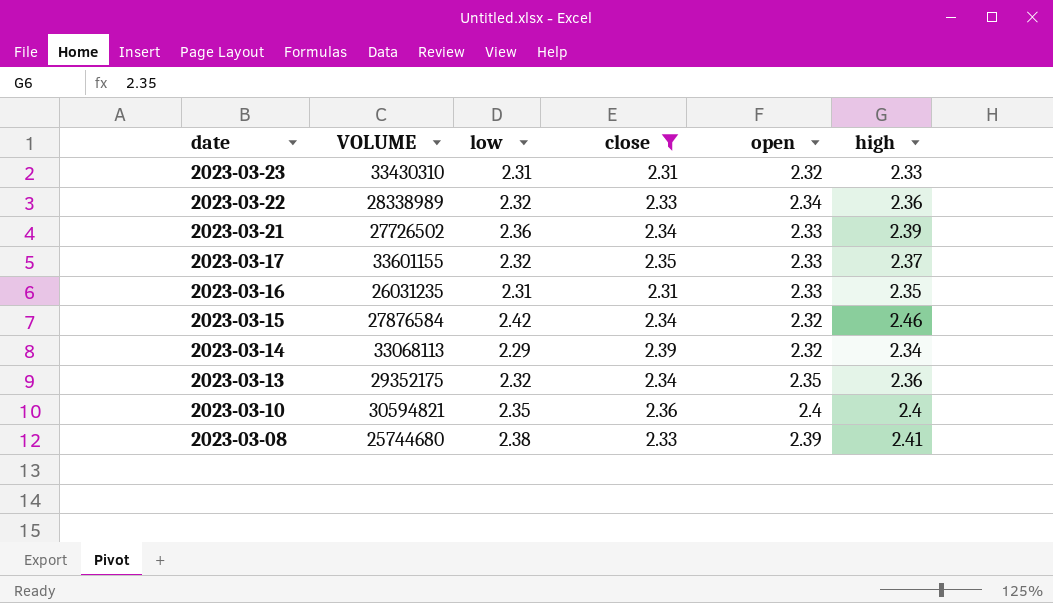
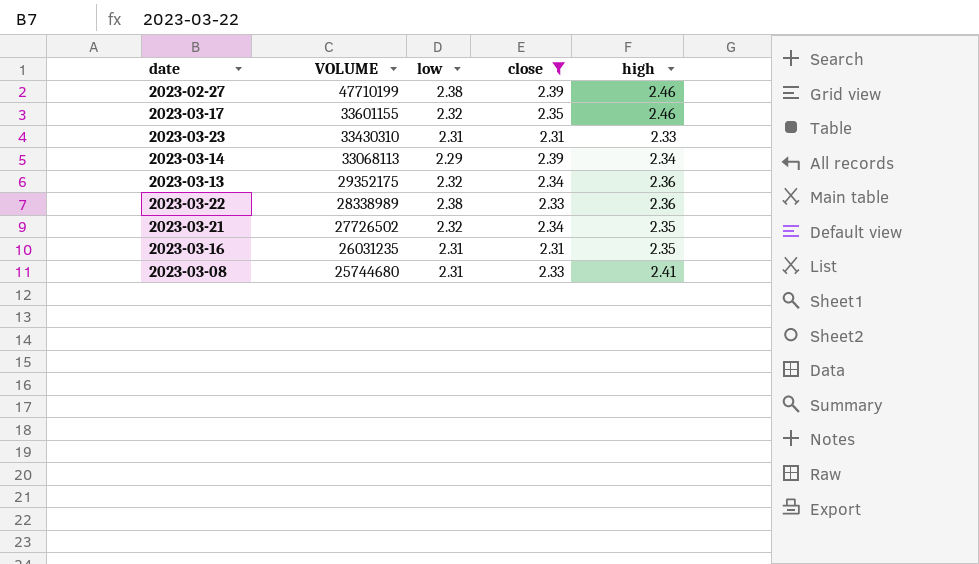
row order: date descending -> VOLUME descending
column open | position: 5 -> none
row 2023-03-15: 27876584 | 2.42 | 2.34 | 2.32 | 2.46 -> none
row 2023-03-10: 30594821 | 2.35 | 2.36 | 2.4 | 2.4 -> none
row 2023-02-27: none -> 47710199 | 2.38 | 2.39 | 2.46
2023-03-17 | high: 2.37 -> 2.46
2023-03-22 | low: 2.32 -> 2.38
2023-03-21 | low: 2.36 -> 2.32
2023-03-21 | high: 2.39 -> 2.35
2023-03-08 | low: 2.38 -> 2.31

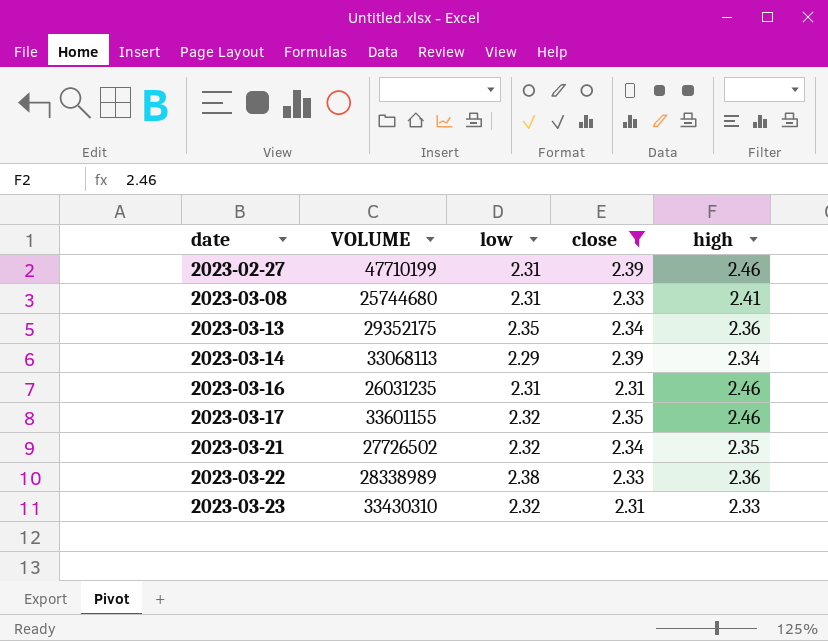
row order: VOLUME descending -> date ascending
2023-02-27 | low: 2.38 -> 2.31
2023-03-13 | low: 2.32 -> 2.35
2023-03-16 | high: 2.35 -> 2.46
2023-03-23 | low: 2.31 -> 2.32

